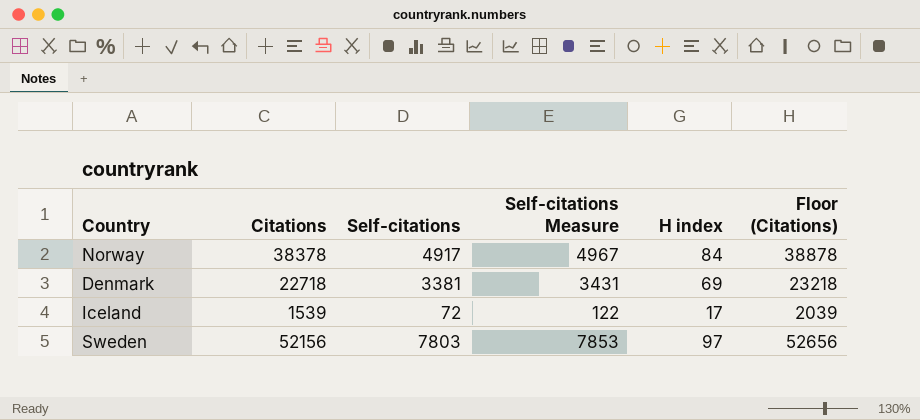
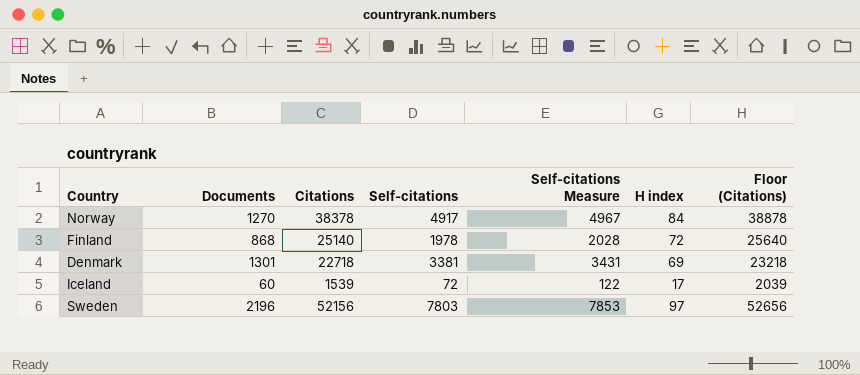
column Documents | position: none -> 2
row Finland: none -> 868 | 25140 | 1978 | 2028 | 72 | 25640

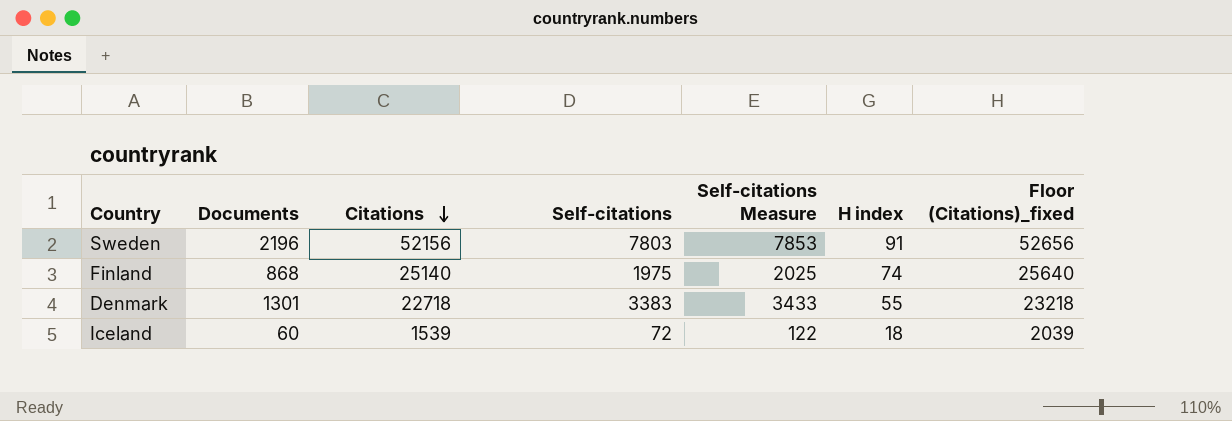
row order: none -> Citations descending
column name: Floor (Citations) -> Floor (Citations)_fixed
row Norway: 1270 | 38378 | 4917 | 4967 | 84 | 38878 -> none
Sweden | H index: 97 -> 91
Finland | Self-citations: 1978 -> 1975
Finland | Self-citations Measure: 2028 -> 2025
Finland | H index: 72 -> 74
Denmark | Self-citations: 3381 -> 3383
Denmark | Self-citations Measure: 3431 -> 3433
Denmark | H index: 69 -> 55
Iceland | H index: 17 -> 18

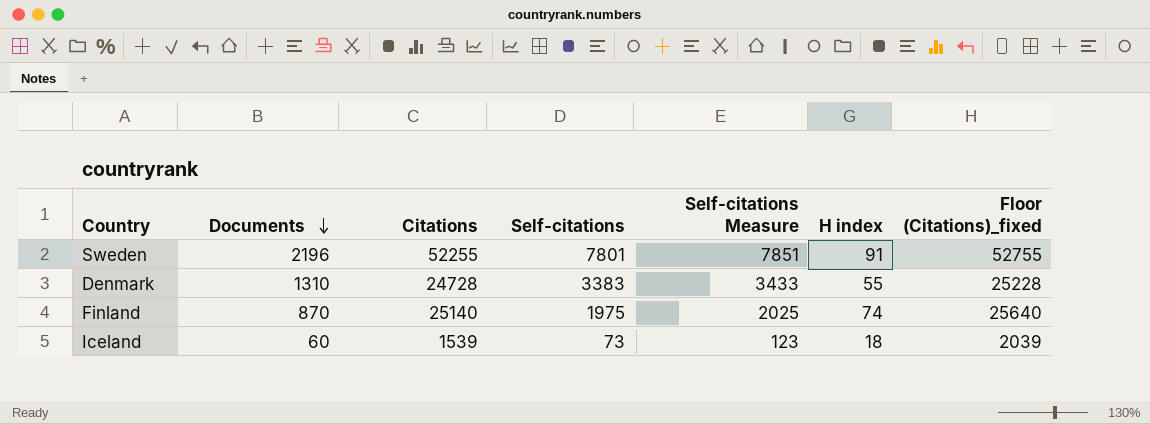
row order: Citations descending -> Documents descending
Sweden | Citations: 52156 -> 52255
Sweden | Self-citations: 7803 -> 7801
Sweden | Self-citations Measure: 7853 -> 7851
Sweden | Floor (Citations)_fixed: 52656 -> 52755
Denmark | Documents: 1301 -> 1310
Denmark | Citations: 22718 -> 24728
Denmark | Floor (Citations)_fixed: 23218 -> 25228
Finland | Documents: 868 -> 870
Iceland | Self-citations: 72 -> 73
Iceland | Self-citations Measure: 122 -> 123

